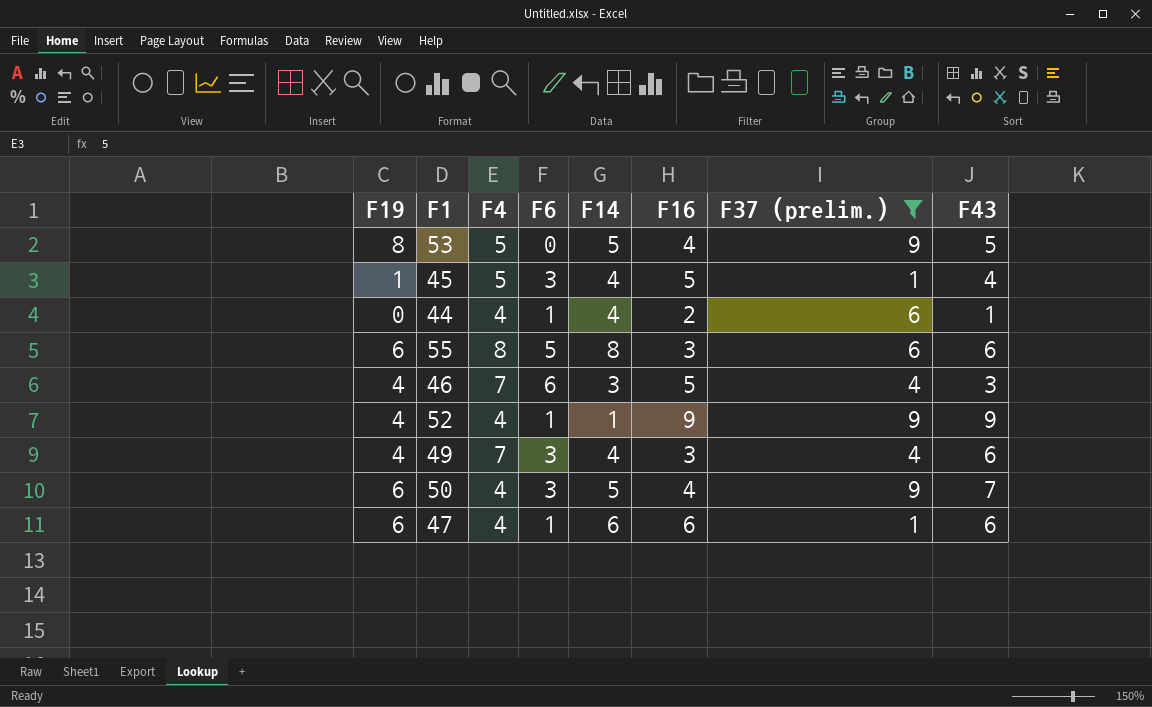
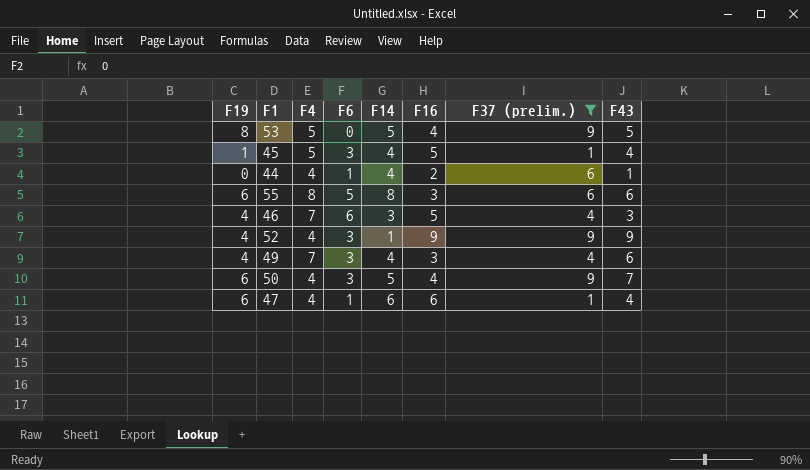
52 | F6: 1 -> 3
47 | F43: 6 -> 4

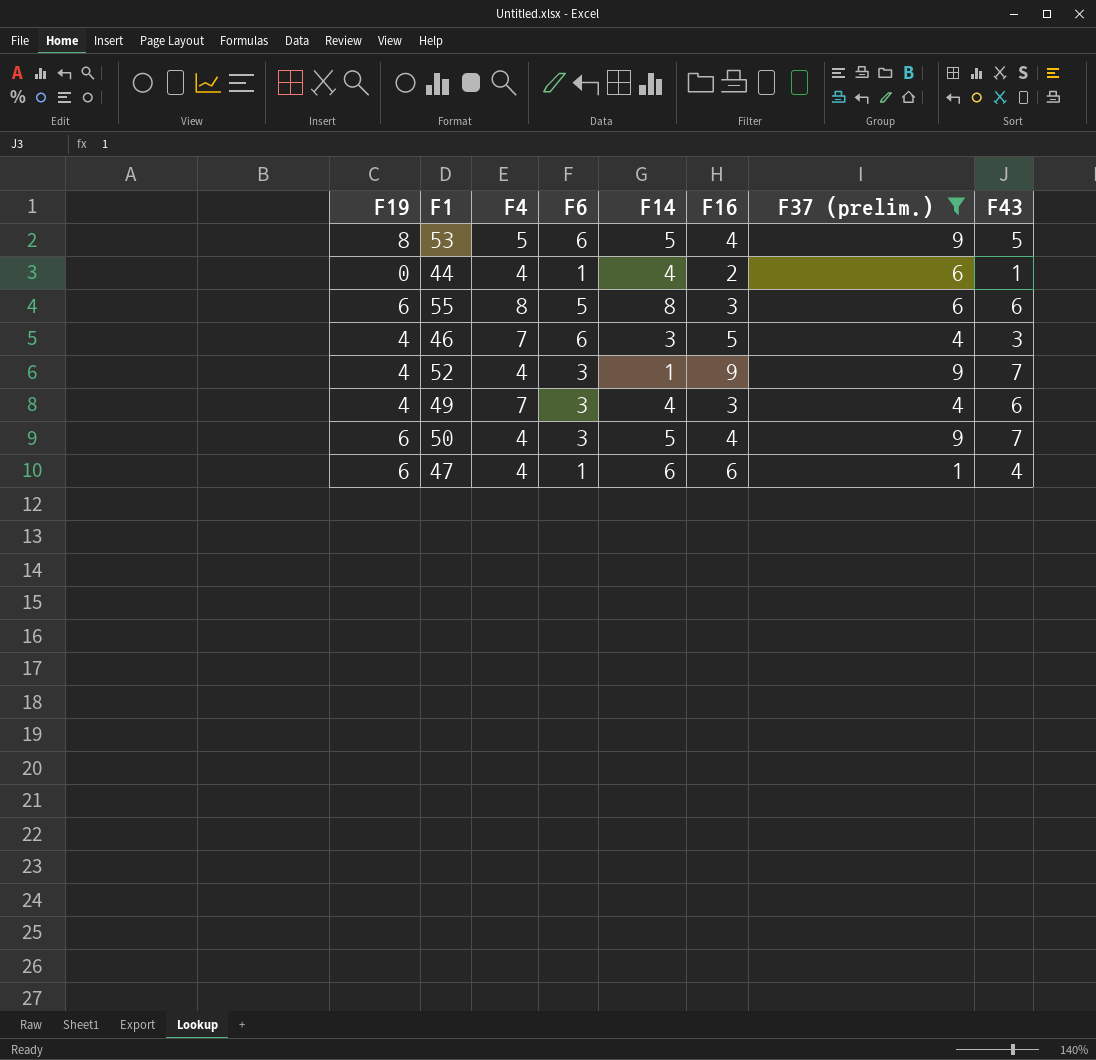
row 45: 1 | 5 | 3 | 4 | 5 | 1 | 4 -> none
53 | F6: 0 -> 6
52 | F43: 9 -> 7

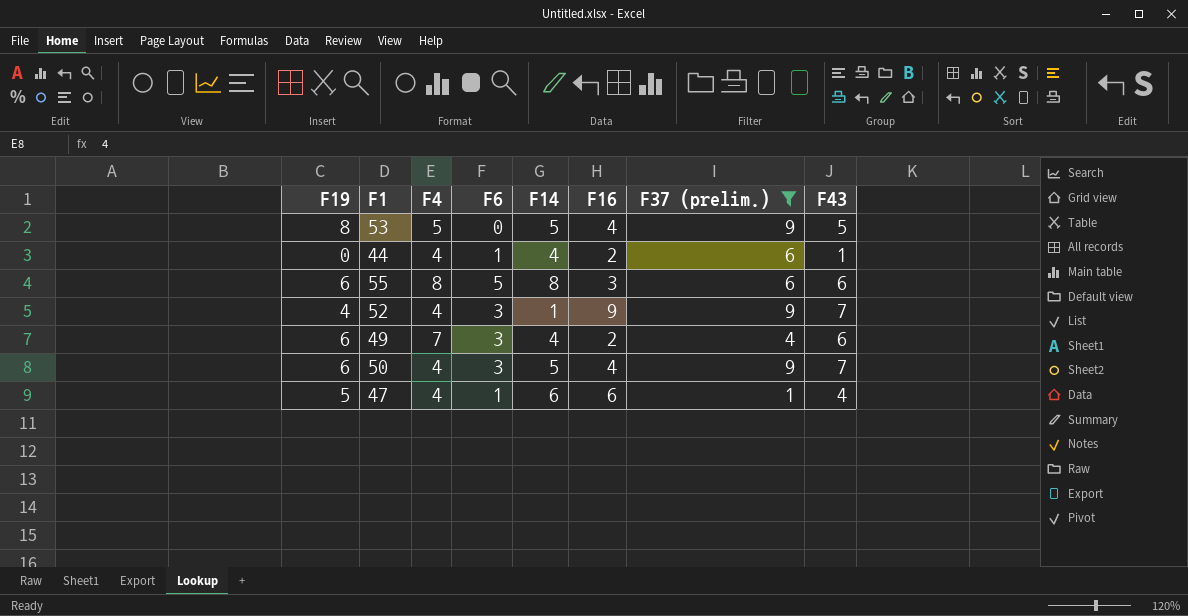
row 46: 4 | 7 | 6 | 3 | 5 | 4 | 3 -> none
53 | F6: 6 -> 0
49 | F19: 4 -> 6
49 | F16: 3 -> 2
47 | F19: 6 -> 5

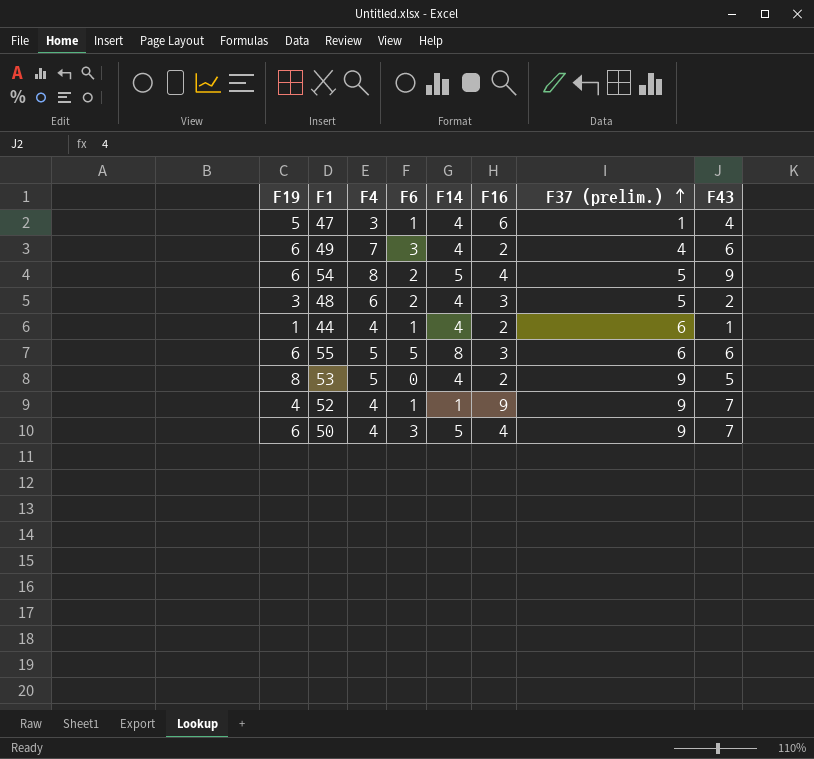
filter: F37 (prelim.) != 5 -> none
row order: none -> F37 (prelim.) ascending
47 | F4: 4 -> 3
47 | F14: 6 -> 4
44 | F19: 0 -> 1
55 | F4: 8 -> 5
53 | F14: 5 -> 4
53 | F16: 4 -> 2
52 | F6: 3 -> 1

